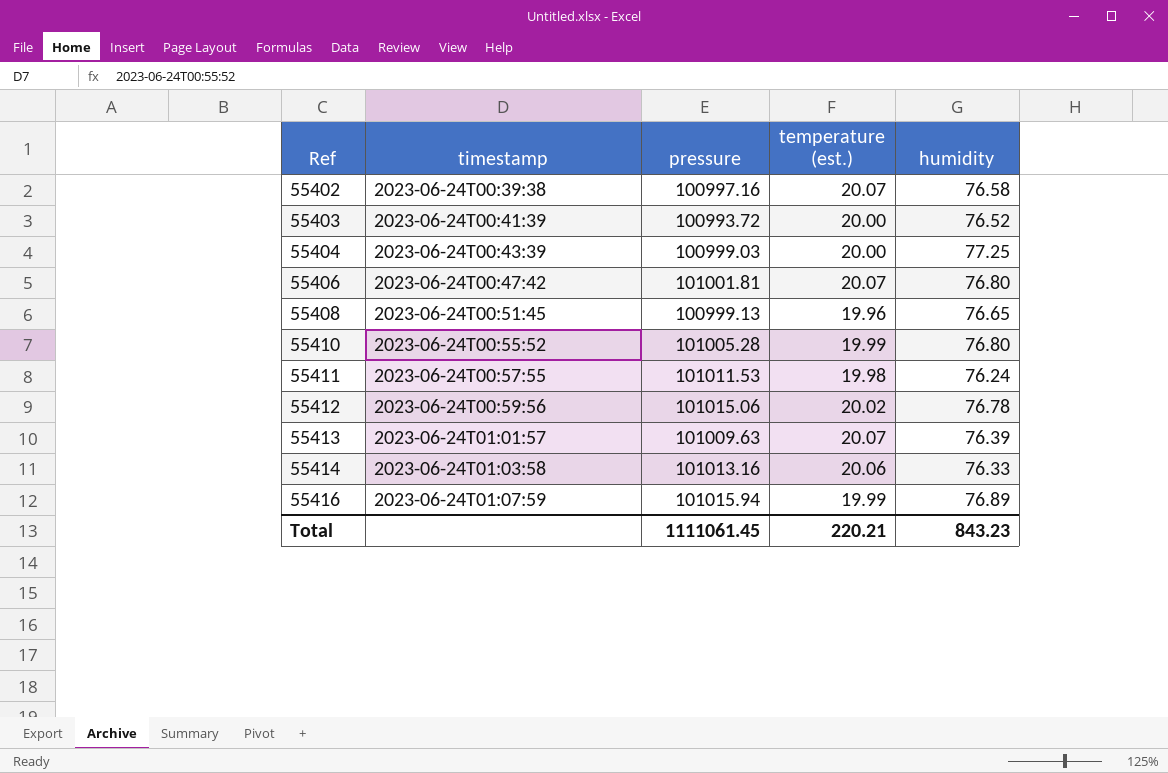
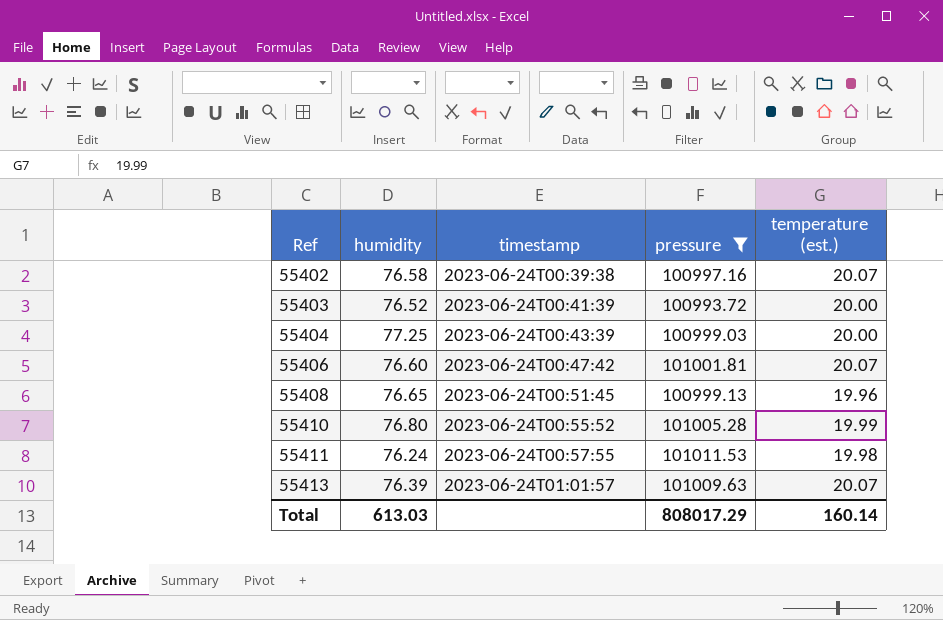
filter: none -> pressure <= 101011.53
column humidity | position: 5 -> 2
55406 | humidity: 76.80 -> 76.60
Total | humidity: 843.23 -> 613.03
Total | pressure: 1111061.45 -> 808017.29
Total | temperature (est.): 220.21 -> 160.14

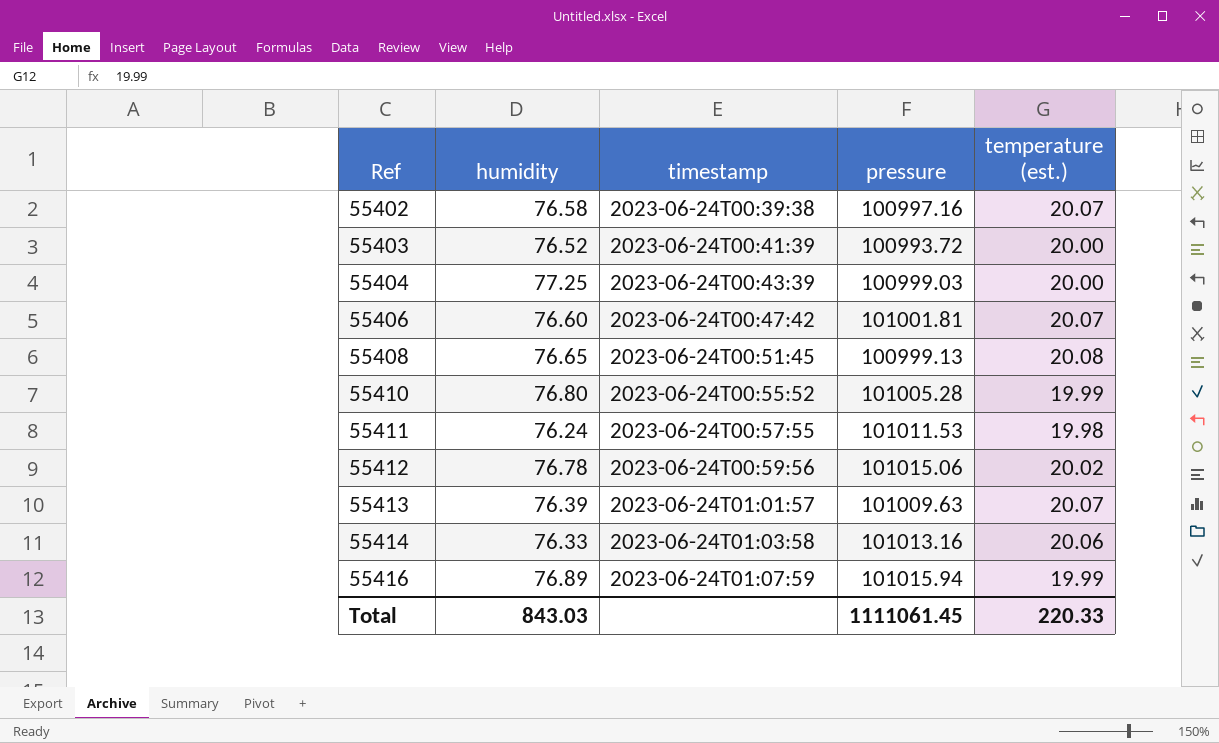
filter: pressure <= 101011.53 -> none
55408 | temperature (est.): 19.96 -> 20.08
Total | humidity: 613.03 -> 843.03
Total | pressure: 808017.29 -> 1111061.45
Total | temperature (est.): 160.14 -> 220.33

